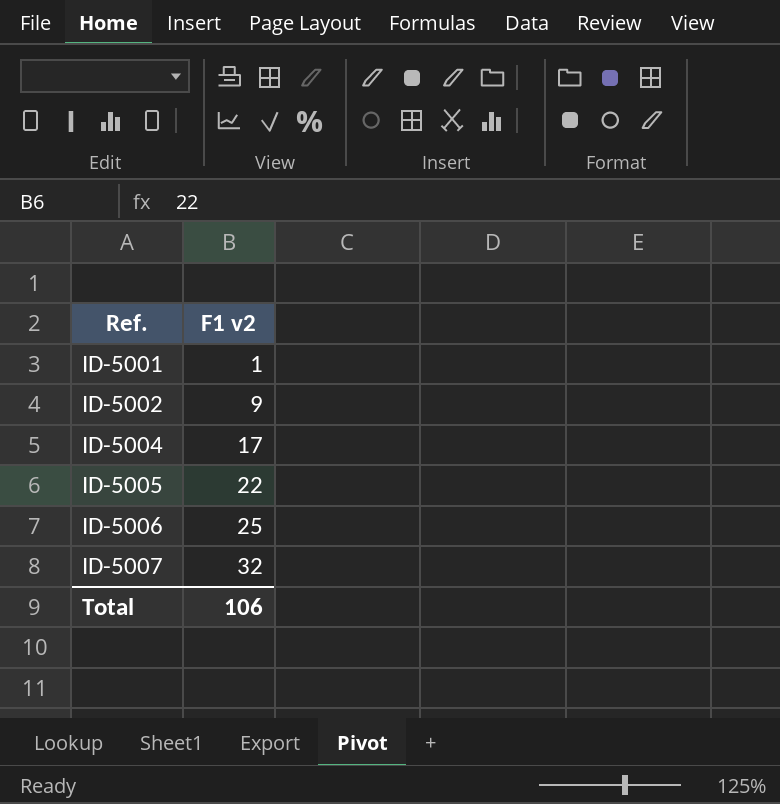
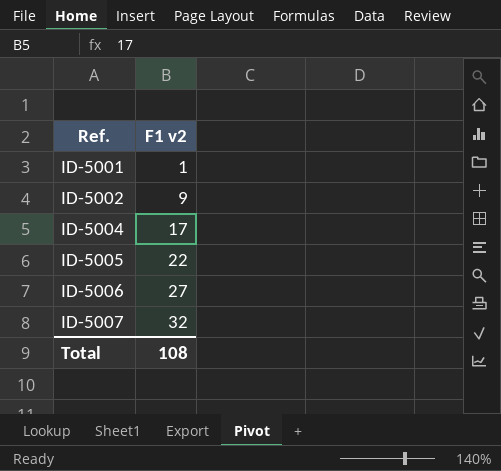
ID-5006 | F1 v2: 25 -> 27
Total | F1 v2: 106 -> 108

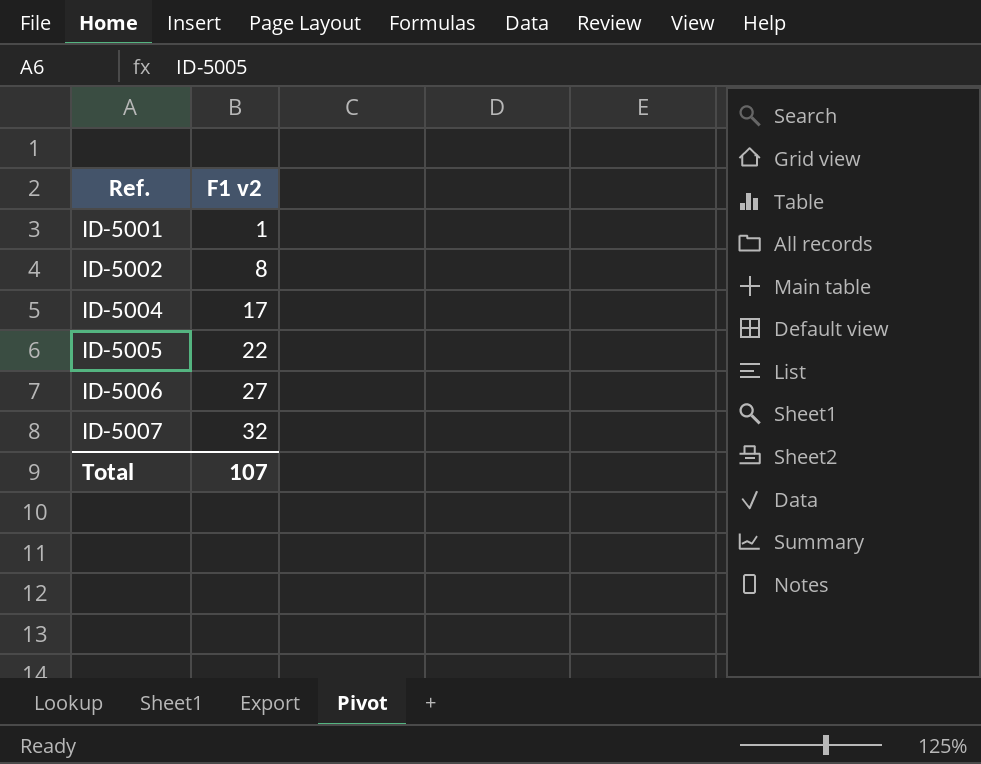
ID-5002 | F1 v2: 9 -> 8
Total | F1 v2: 108 -> 107

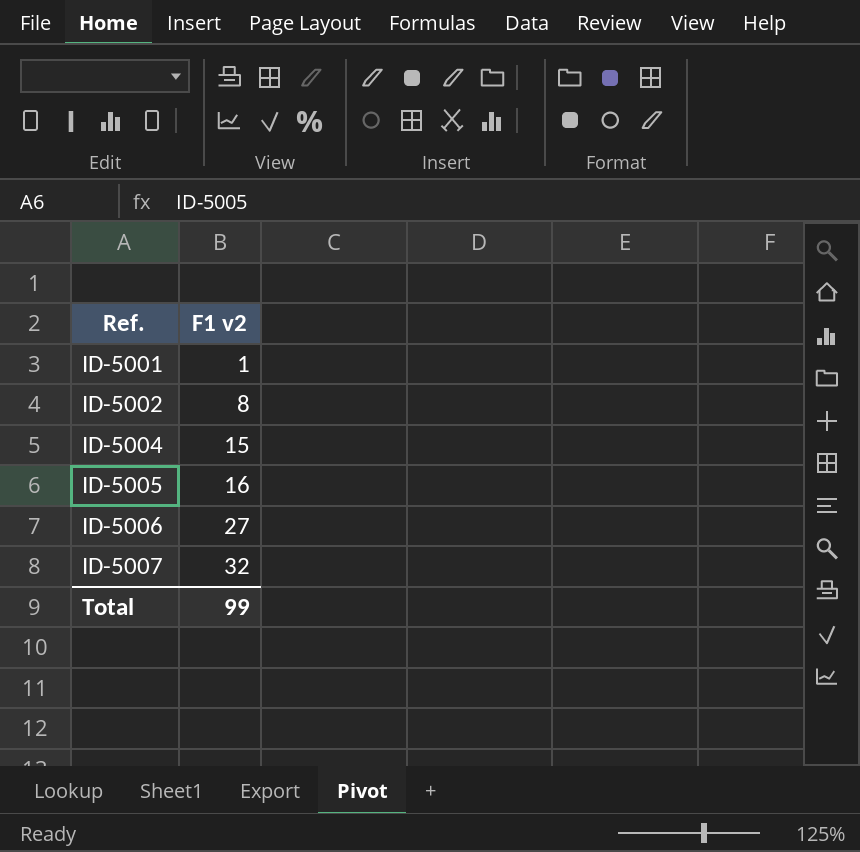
ID-5004 | F1 v2: 17 -> 15
ID-5005 | F1 v2: 22 -> 16
Total | F1 v2: 107 -> 99

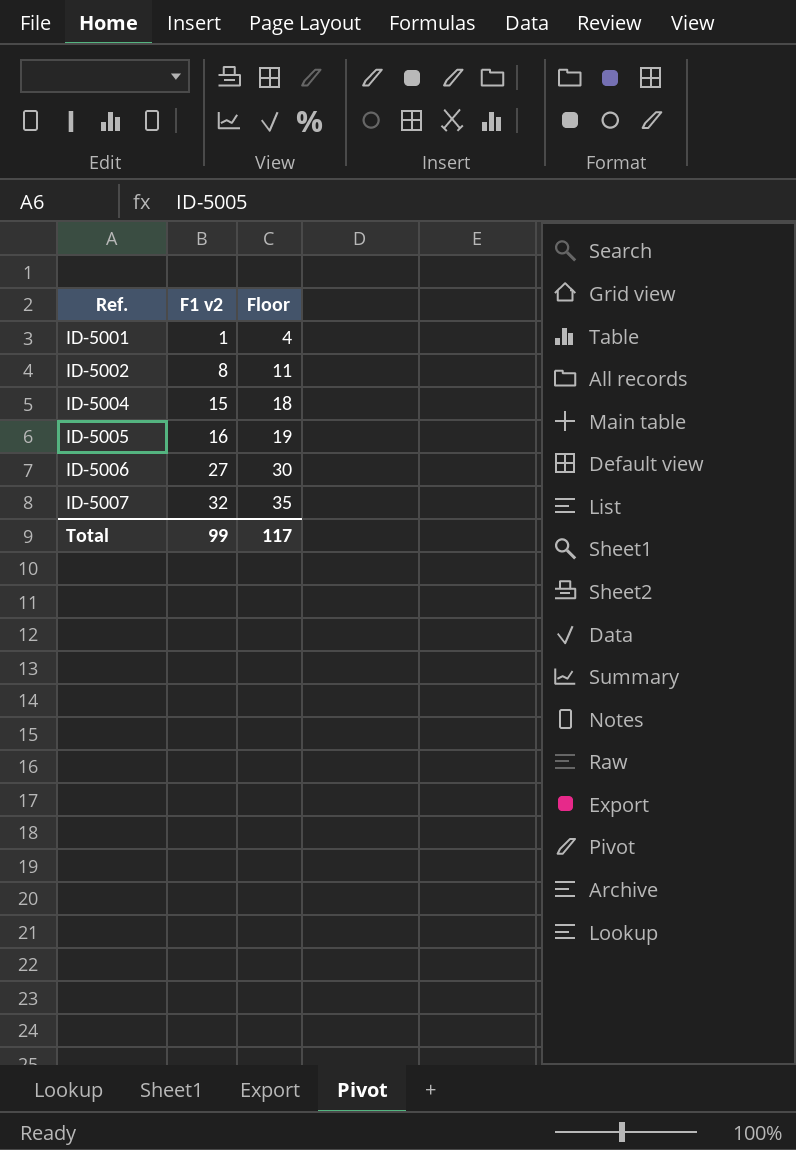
column Floor | formula: none -> [F1 v2] + 3

